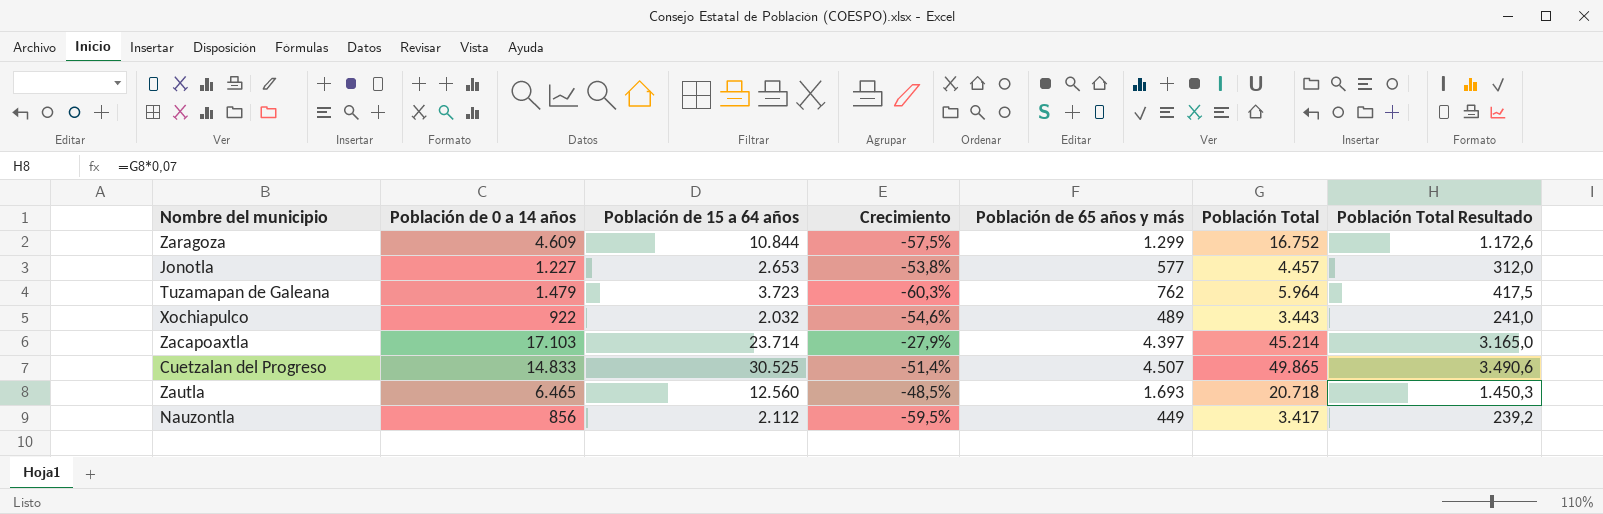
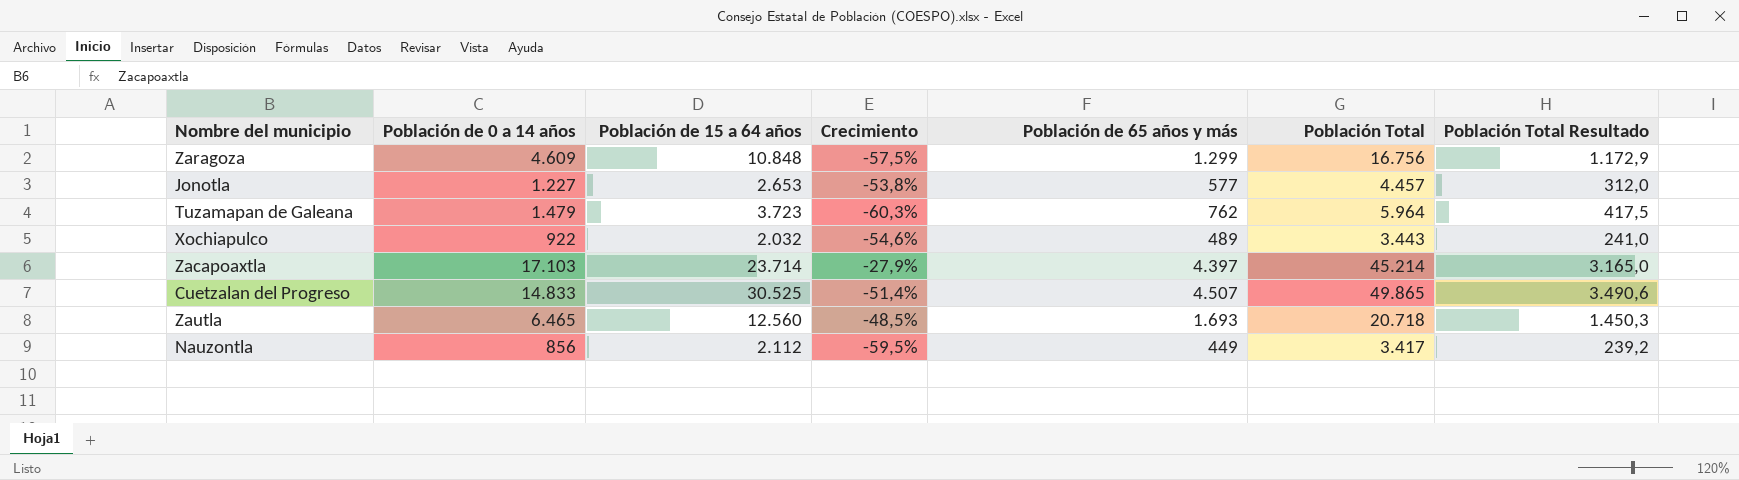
Zaragoza | Población de 15 a 64 años: 10.844 -> 10.848
Zaragoza | Población Total: 16.752 -> 16.756
Zaragoza | Población Total Resultado: 1.172,6 -> 1.172,9

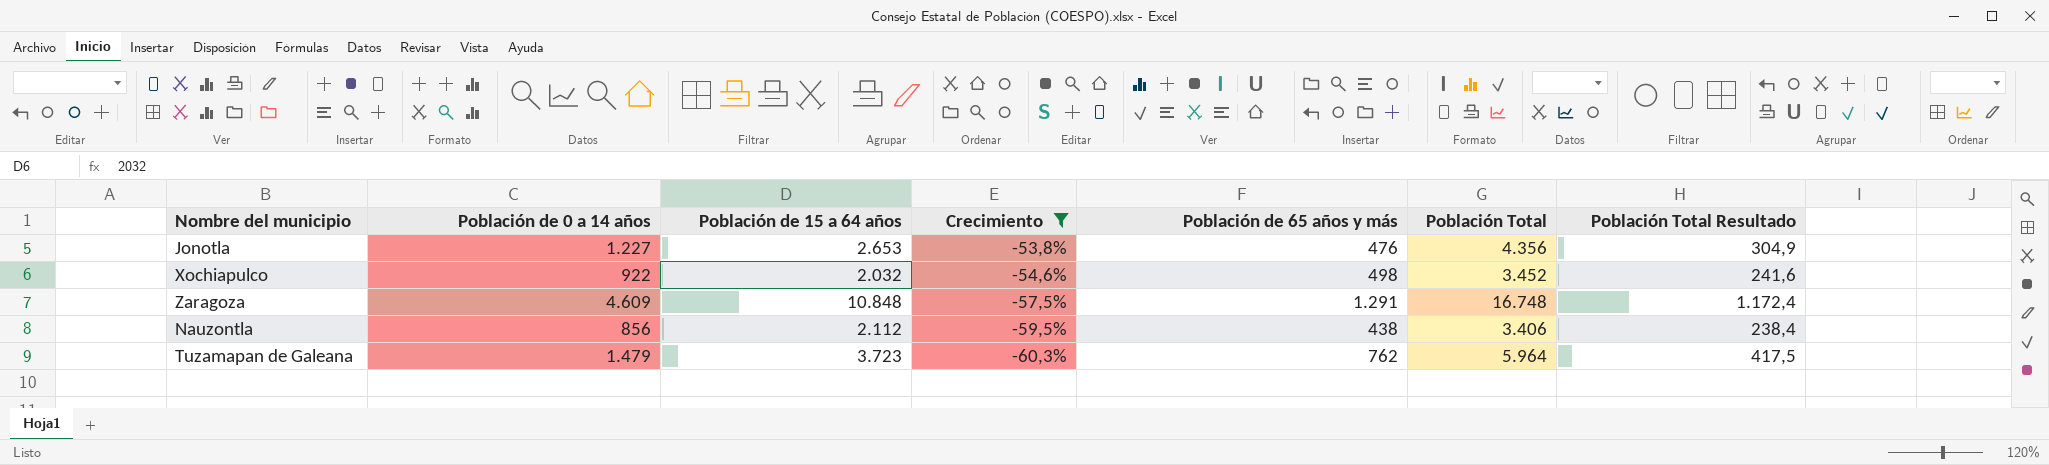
filter: none -> Crecimiento <= -53,8%
row order: none -> Crecimiento descending
Jonotla | Población de 65 años y más: 577 -> 476
Jonotla | Población Total: 4.457 -> 4.356
Jonotla | Población Total Resultado: 312,0 -> 304,9
Xochiapulco | Población de 65 años y más: 489 -> 498
Xochiapulco | Población Total: 3.443 -> 3.452
Xochiapulco | Población Total Resultado: 241,0 -> 241,6
Zaragoza | Población de 65 años y más: 1.299 -> 1.291
Zaragoza | Población Total: 16.756 -> 16.748
Zaragoza | Población Total Resultado: 1.172,9 -> 1.172,4
Nauzontla | Población de 65 años y más: 449 -> 438
Nauzontla | Población Total: 3.417 -> 3.406
Nauzontla | Población Total Resultado: 239,2 -> 238,4

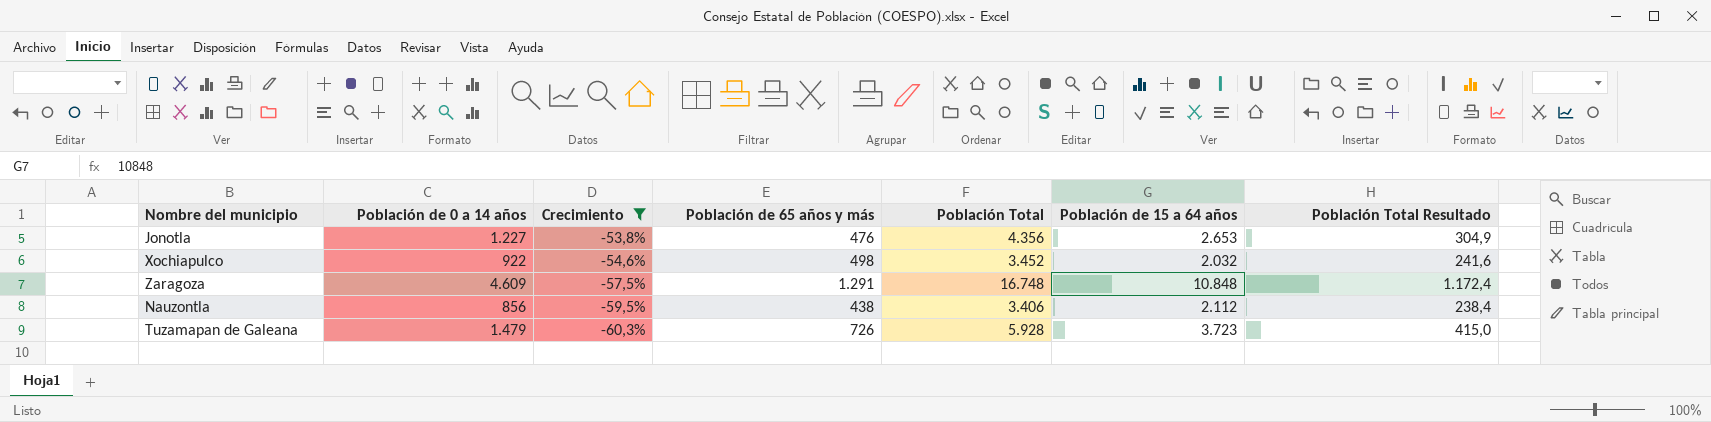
column Población de 15 a 64 años | position: 3 -> 6
Tuzamapan de Galeana | Población de 65 años y más: 762 -> 726
Tuzamapan de Galeana | Población Total: 5.964 -> 5.928
Tuzamapan de Galeana | Población Total Resultado: 417,5 -> 415,0

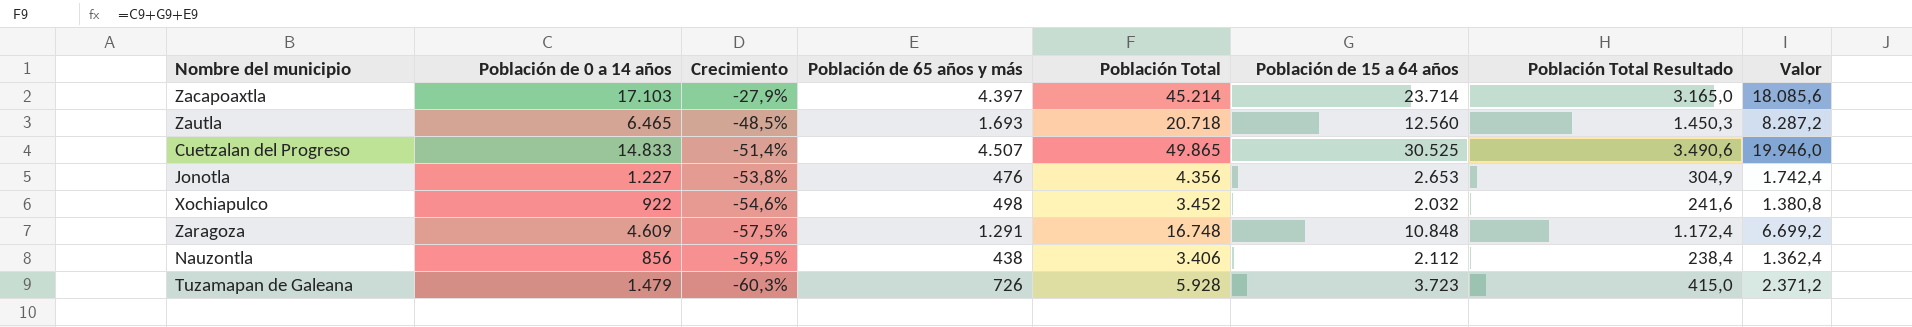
filter: Crecimiento <= -53,8% -> none
column Valor | formula: none -> [Población Total] * 0,4

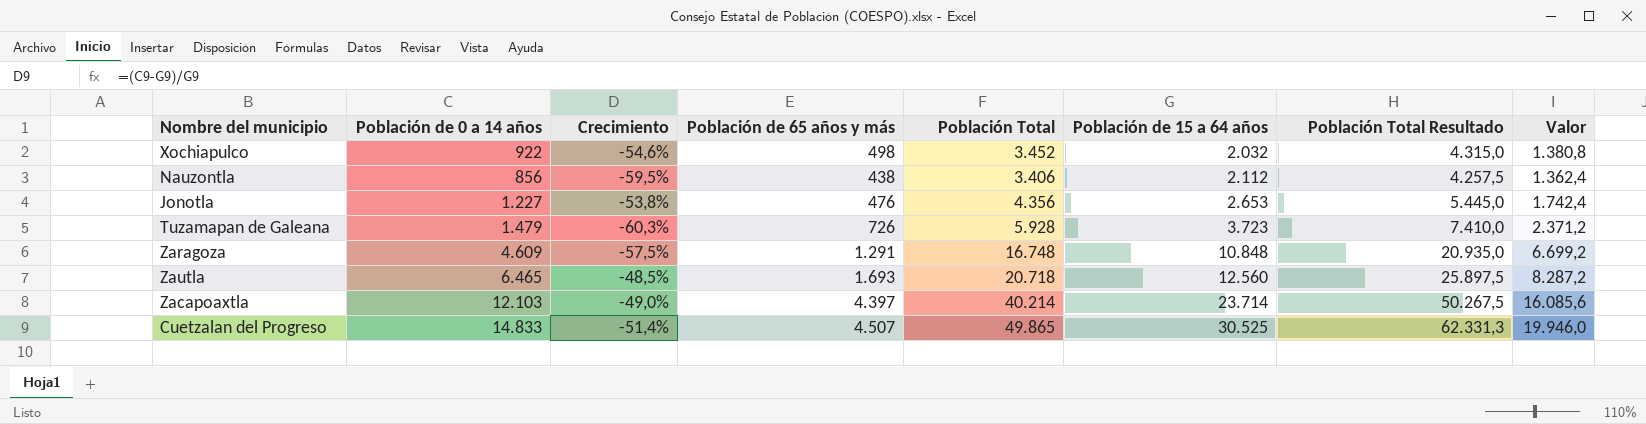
row order: Crecimiento descending -> Población de 15 a 64 años ascending
column Población Total Resultado | formula: [Población Total] * 0,07 -> [Población Total] * 1,25
Zacapoaxtla | Población de 0 a 14 años: 17.103 -> 12.103
Zacapoaxtla | Crecimiento: -27,9% -> -49,0%
Zacapoaxtla | Población Total: 45.214 -> 40.214
Zacapoaxtla | Valor: 18.085,6 -> 16.085,6

